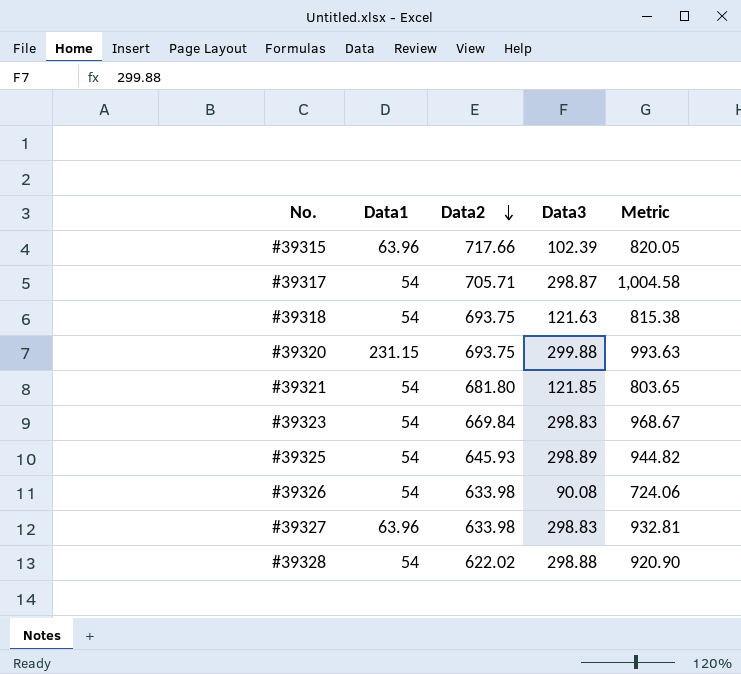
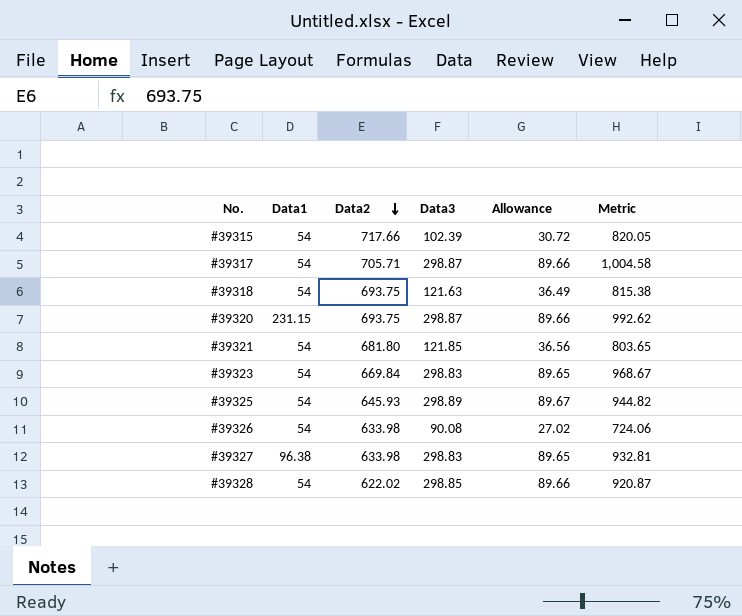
column Allowance | formula: none -> [Data3] * 0.3
#39315 | Data1: 63.96 -> 54
#39320 | Data3: 299.88 -> 298.87
#39320 | Metric: 993.63 -> 992.62
#39327 | Data1: 63.96 -> 96.38
#39328 | Data3: 298.88 -> 298.85
#39328 | Metric: 920.90 -> 920.87

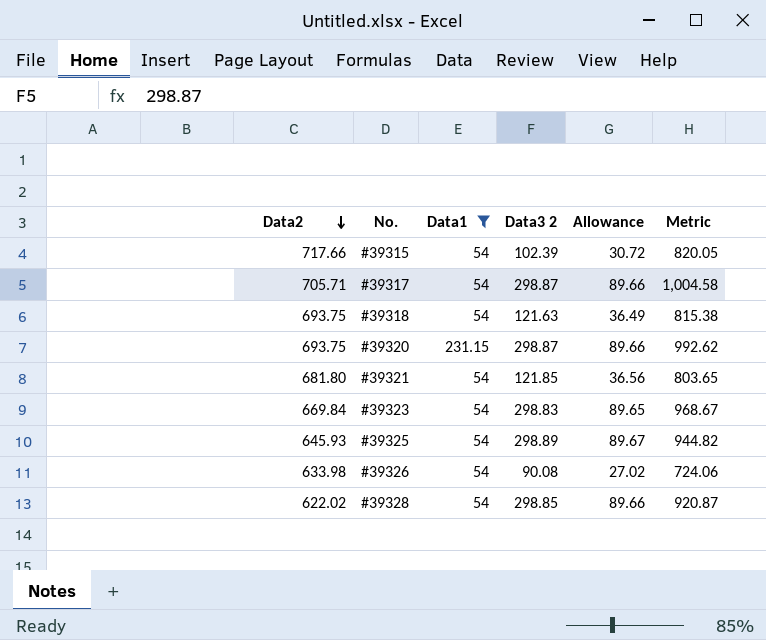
filter: none -> Data1 != 96.38
column Data2 | position: 3 -> 1
column name: Data3 -> Data3 2

